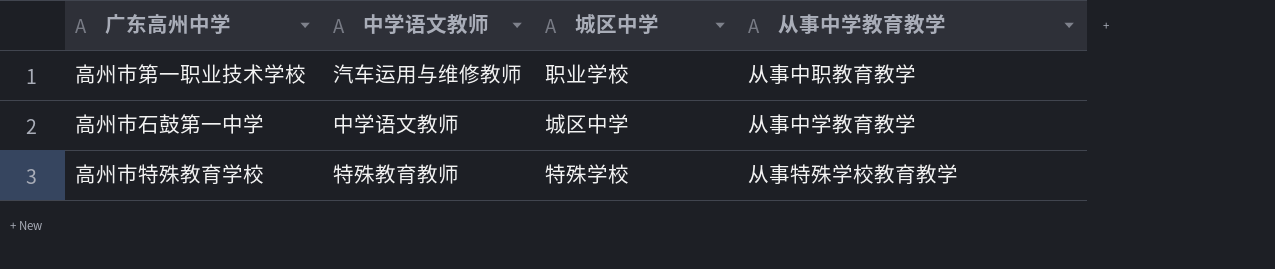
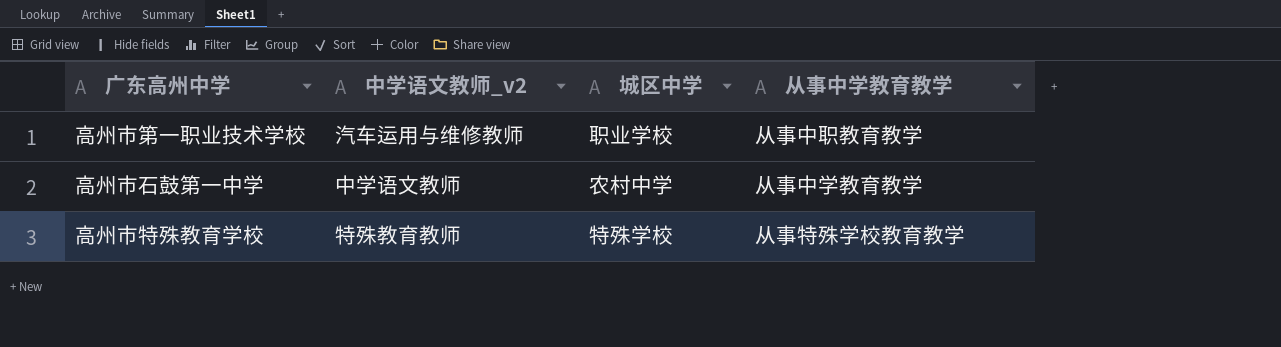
column name: 中学语文教师 -> 中学语文教师_v2
高州市石鼓第一中学 | 城区中学: 城区中学 -> 农村中学

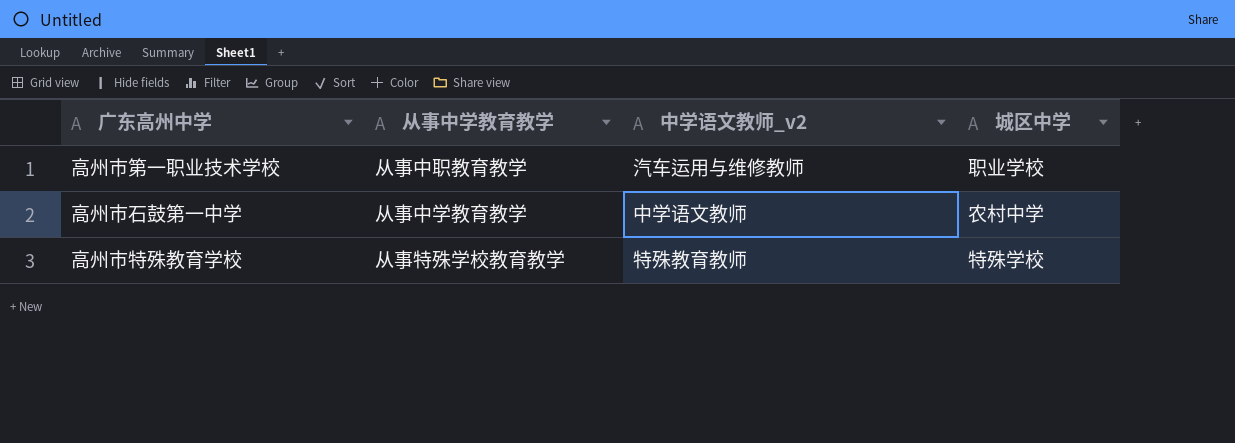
column 从事中学教育教学 | position: 4 -> 2

